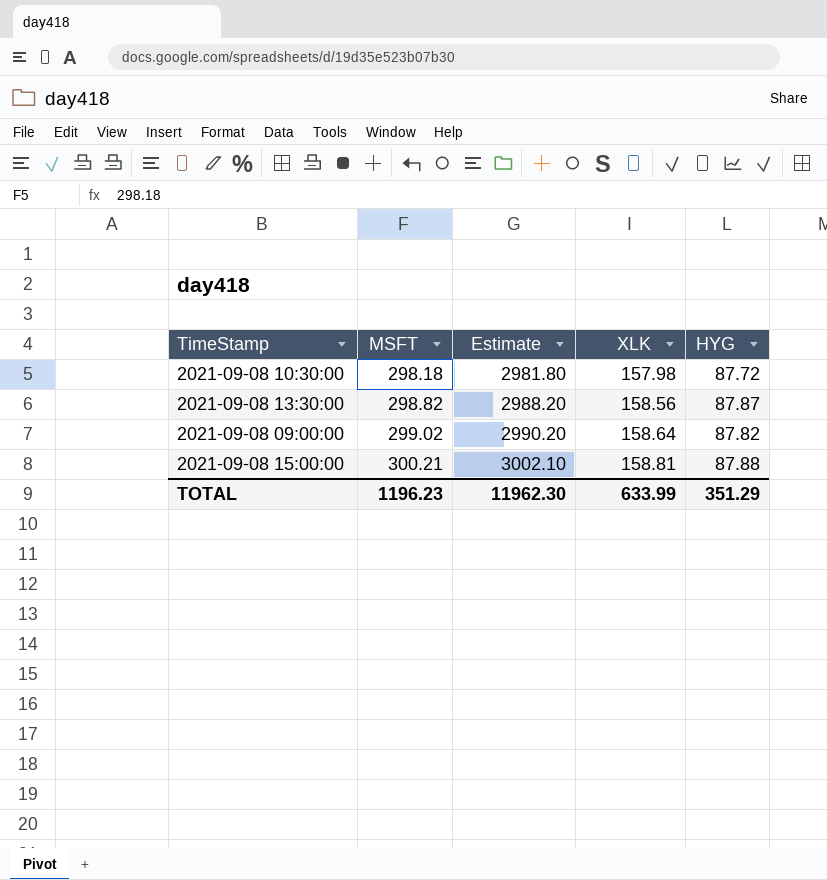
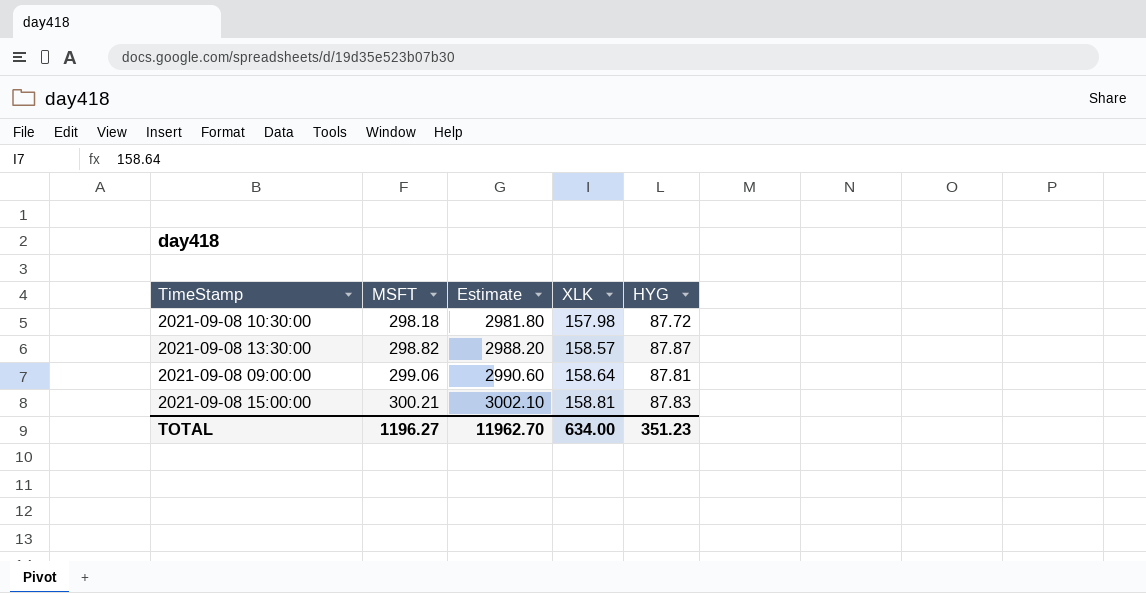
2021-09-08 13:30:00 | XLK: 158.56 -> 158.57
2021-09-08 09:00:00 | MSFT: 299.02 -> 299.06
2021-09-08 09:00:00 | Estimate: 2990.20 -> 2990.60
2021-09-08 09:00:00 | HYG: 87.82 -> 87.81
2021-09-08 15:00:00 | HYG: 87.88 -> 87.83
TOTAL | MSFT: 1196.23 -> 1196.27
TOTAL | Estimate: 11962.30 -> 11962.70
TOTAL | XLK: 633.99 -> 634.00
TOTAL | HYG: 351.29 -> 351.23

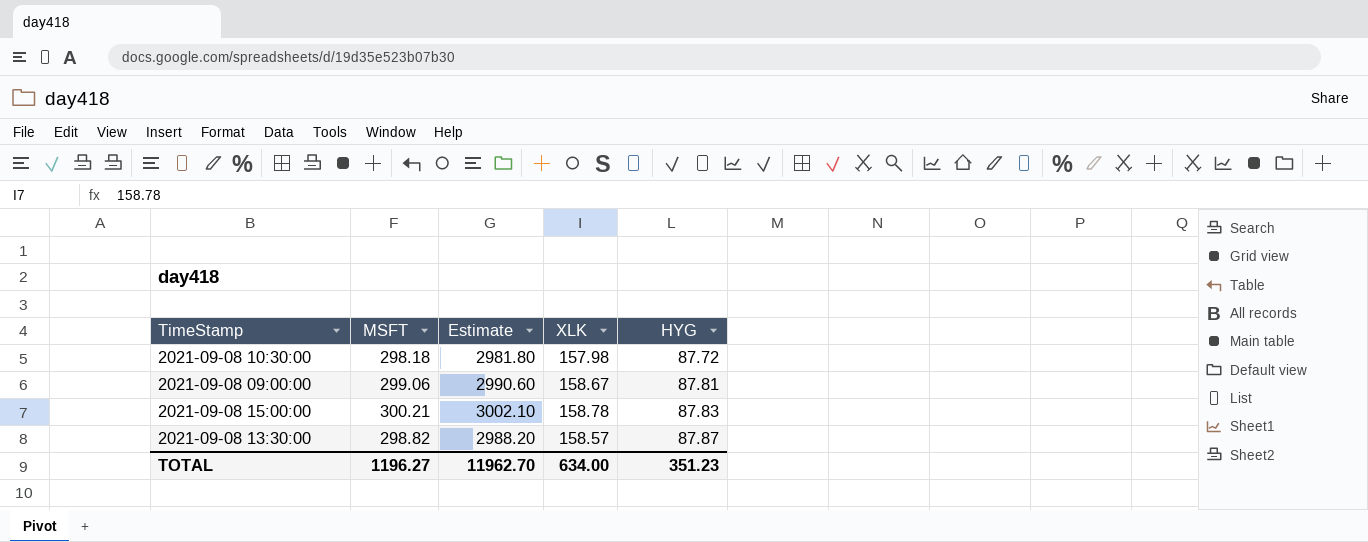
row order: MSFT ascending -> HYG ascending
2021-09-08 09:00:00 | XLK: 158.64 -> 158.67
2021-09-08 15:00:00 | XLK: 158.81 -> 158.78

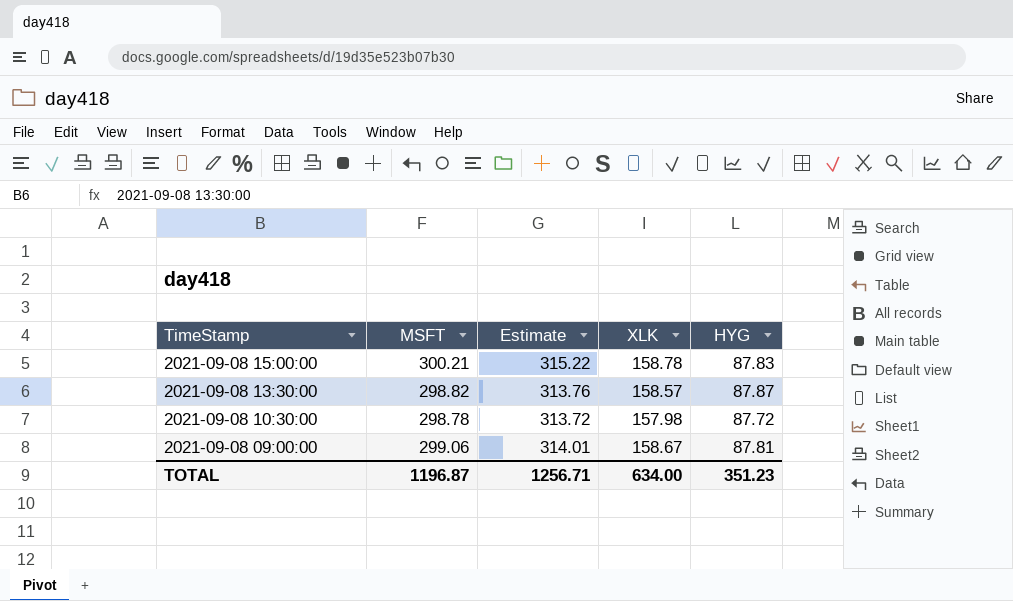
row order: HYG ascending -> TimeStamp descending
column Estimate | formula: [MSFT] * 10 -> [MSFT] * 1.05
2021-09-08 10:30:00 | MSFT: 298.18 -> 298.78
TOTAL | MSFT: 1196.27 -> 1196.87
TOTAL | Estimate: 11962.70 -> 1256.71

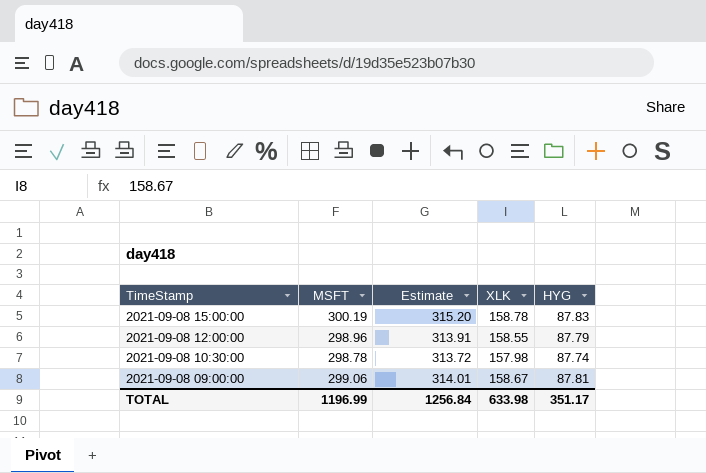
row 2021-09-08 13:30:00: 298.82 | 313.76 | 158.57 | 87.87 -> none
2021-09-08 15:00:00 | MSFT: 300.21 -> 300.19
2021-09-08 15:00:00 | Estimate: 315.22 -> 315.20
row 2021-09-08 12:00:00: none -> 298.96 | 313.91 | 158.55 | 87.79
2021-09-08 10:30:00 | HYG: 87.72 -> 87.74
TOTAL | MSFT: 1196.87 -> 1196.99
TOTAL | Estimate: 1256.71 -> 1256.84
TOTAL | XLK: 634.00 -> 633.98
TOTAL | HYG: 351.23 -> 351.17

